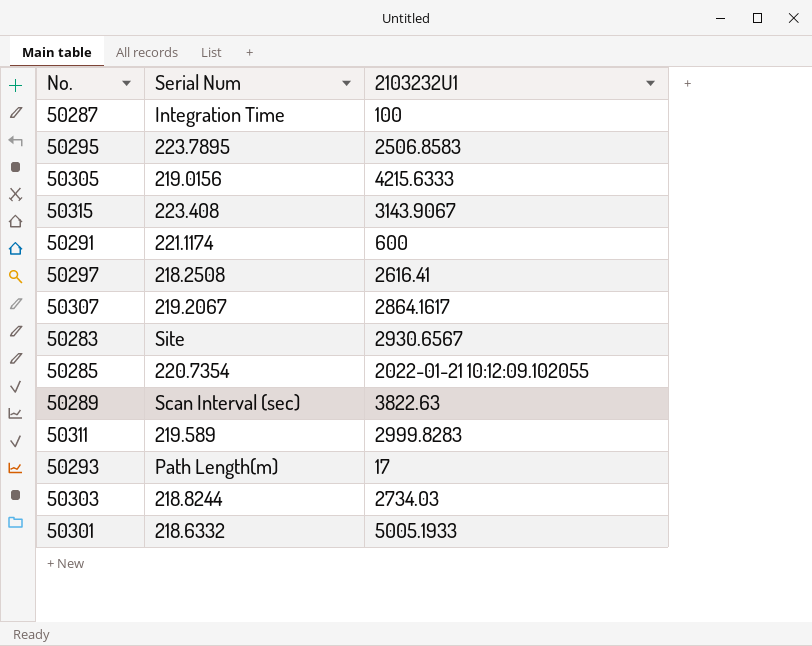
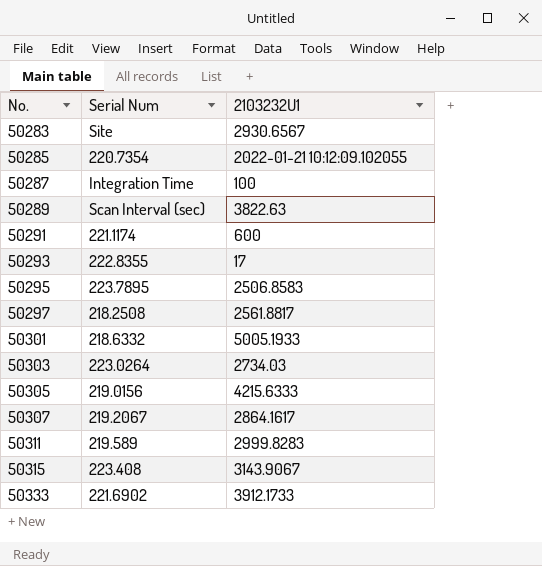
row order: none -> No. ascending
50293 | Serial Num: Path Length(m) -> 222.8355
50297 | 2103232U1: 2616.41 -> 2561.8817
50303 | Serial Num: 218.8244 -> 223.0264
row 50333: none -> 221.6902 | 3912.1733

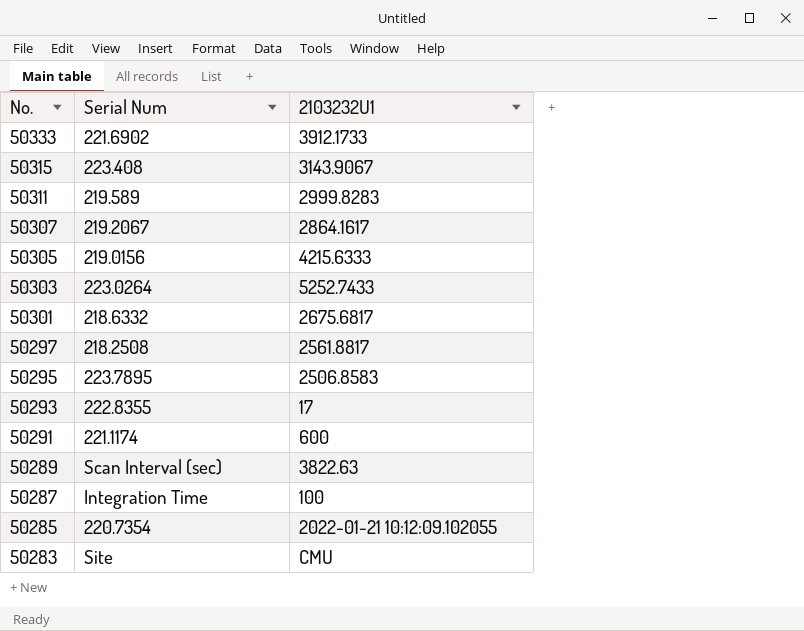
row order: No. ascending -> No. descending
50303 | 2103232U1: 2734.03 -> 5252.7433
50301 | 2103232U1: 5005.1933 -> 2675.6817
50283 | 2103232U1: 2930.6567 -> CMU

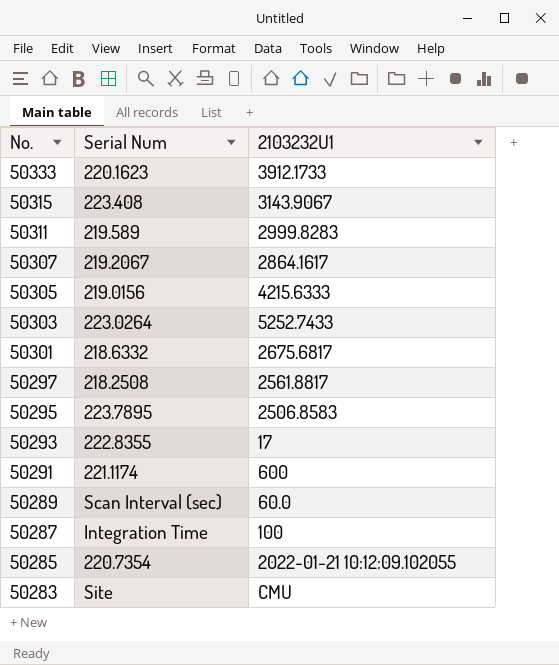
50333 | Serial Num: 221.6902 -> 220.1623
50289 | 2103232U1: 3822.63 -> 60.0

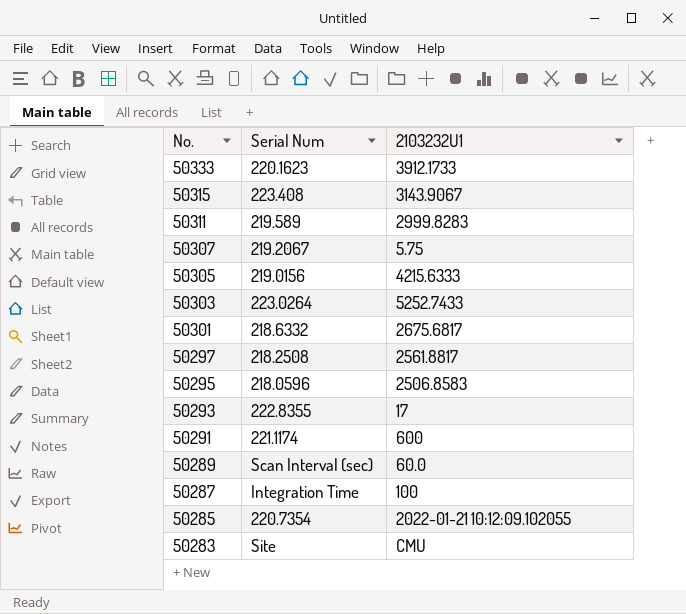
50307 | 2103232U1: 2864.1617 -> 5.75
50295 | Serial Num: 223.7895 -> 218.0596

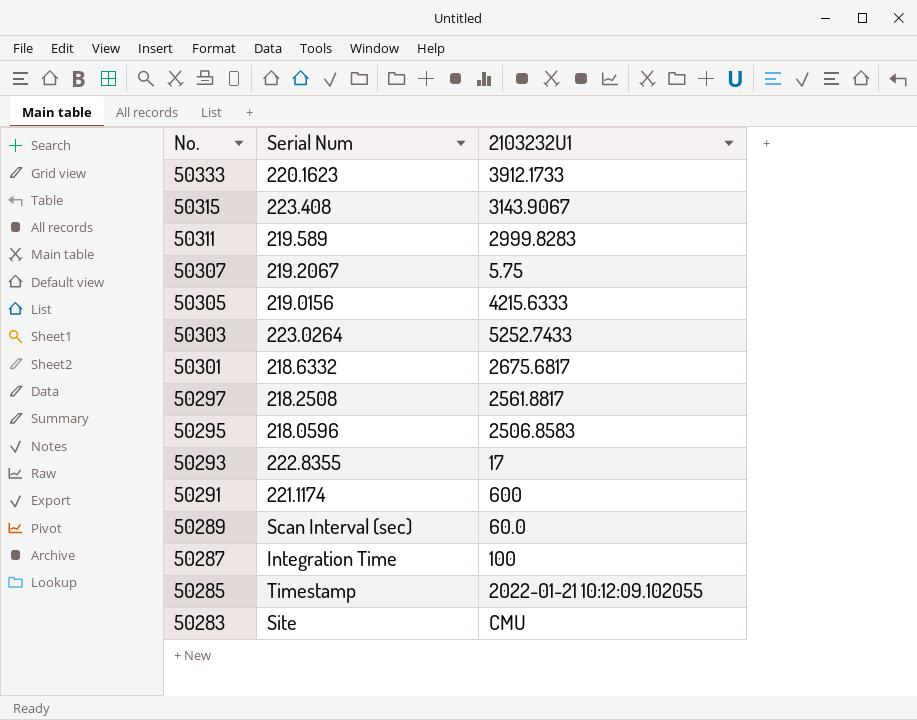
50285 | Serial Num: 220.7354 -> Timestamp

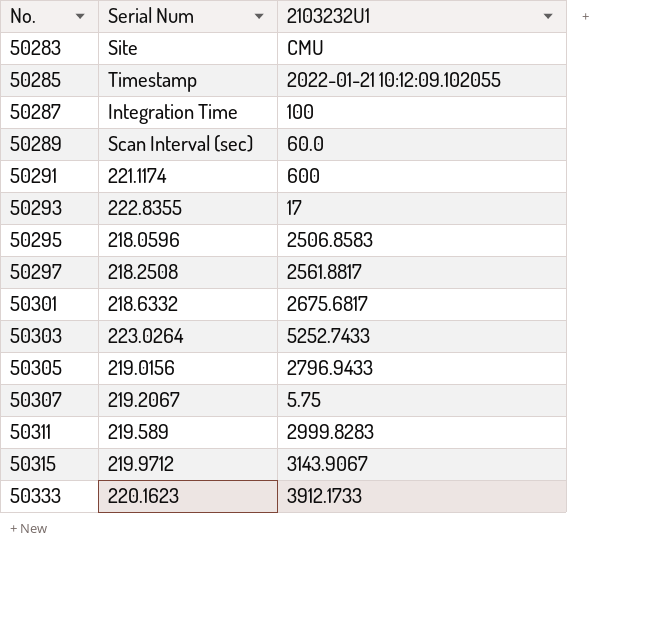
row order: No. descending -> No. ascending
50305 | 2103232U1: 4215.6333 -> 2796.9433
50315 | Serial Num: 223.408 -> 219.9712

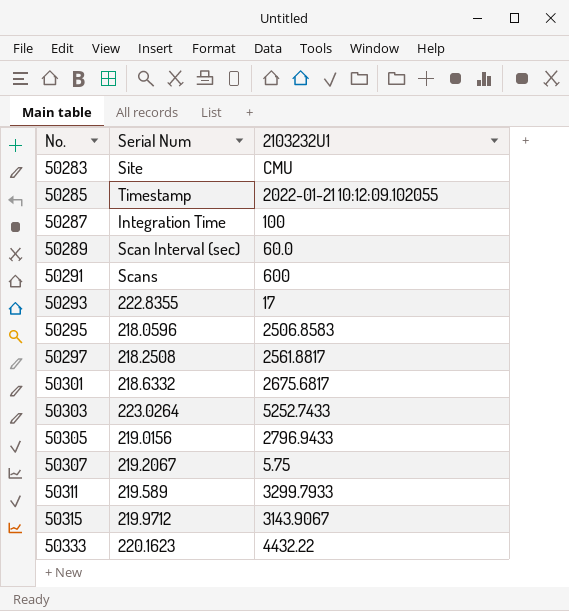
50291 | Serial Num: 221.1174 -> Scans
50311 | 2103232U1: 2999.8283 -> 3299.7933
50333 | 2103232U1: 3912.1733 -> 4432.22

